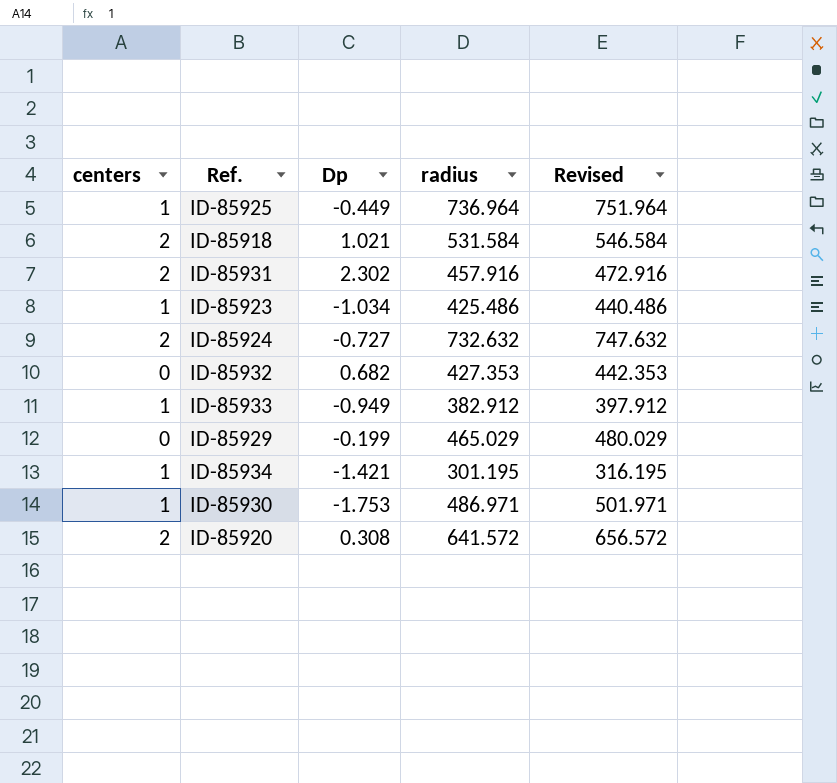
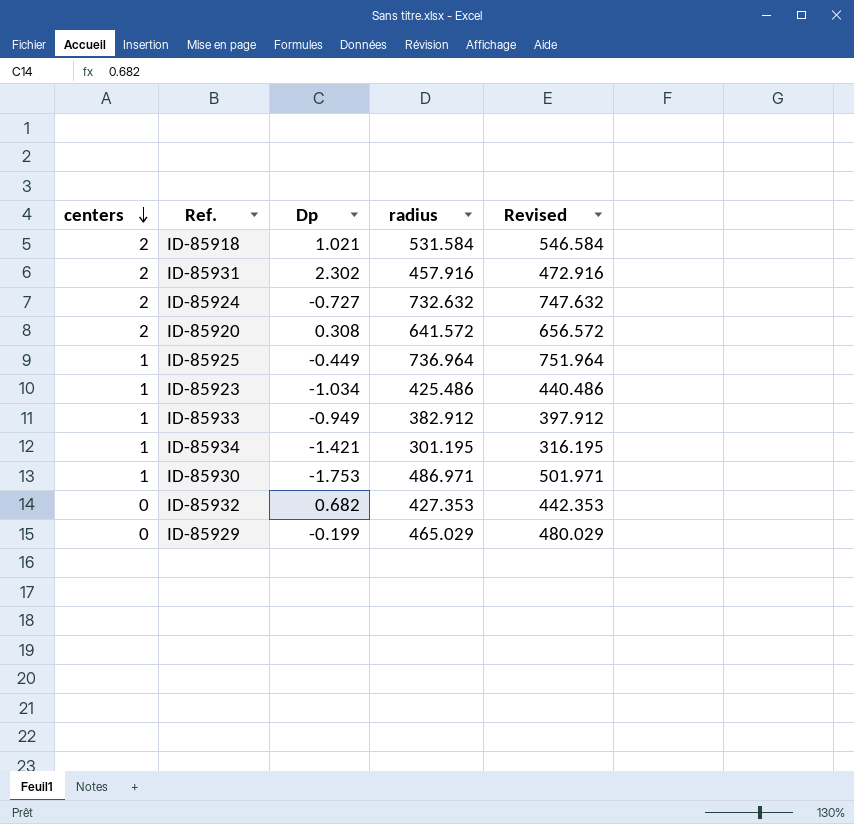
row order: none -> centers descending

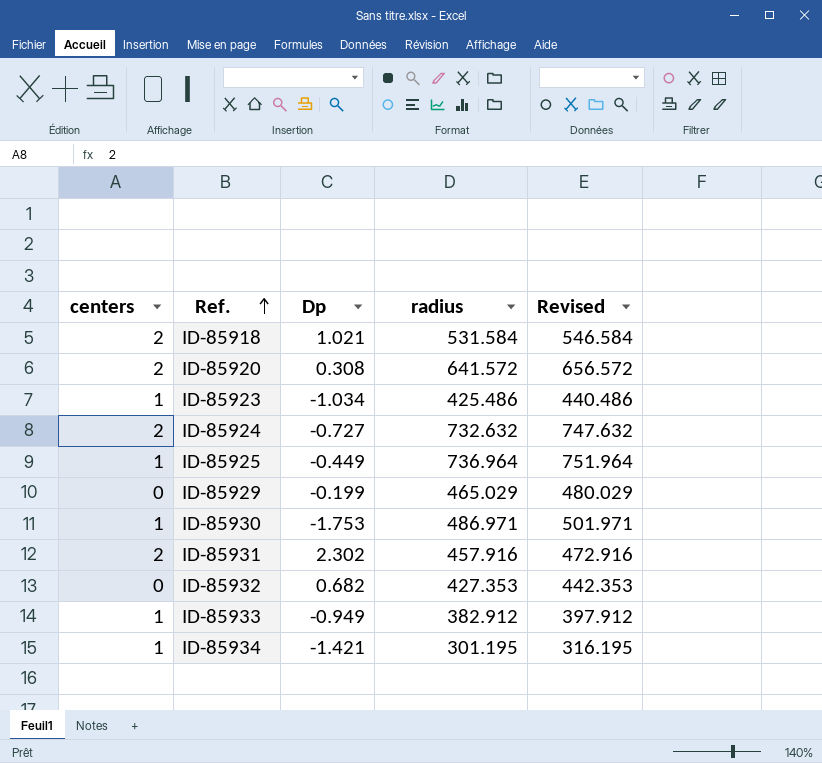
row order: centers descending -> Ref. ascending

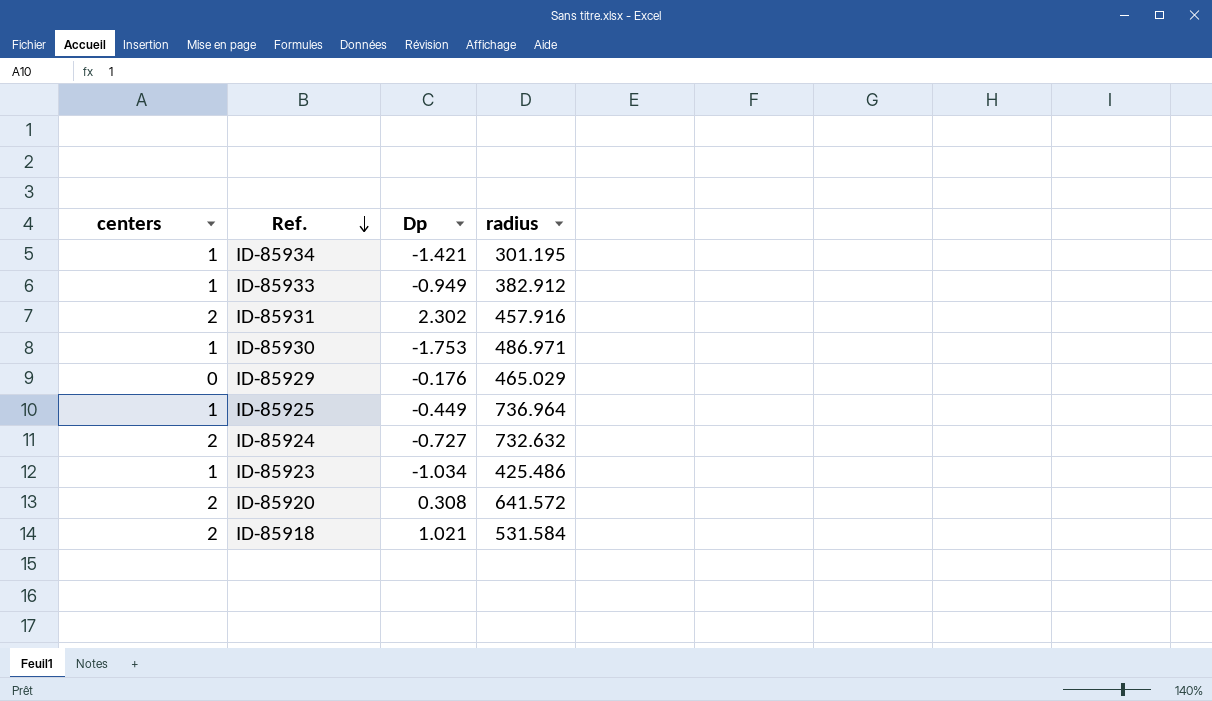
row order: Ref. ascending -> Ref. descending
column Revised | formula: [radius] + 15 -> none
row ID-85932: 0 | 0.682 | 427.353 | 442.353 -> none
ID-85929 | Dp: -0.199 -> -0.176

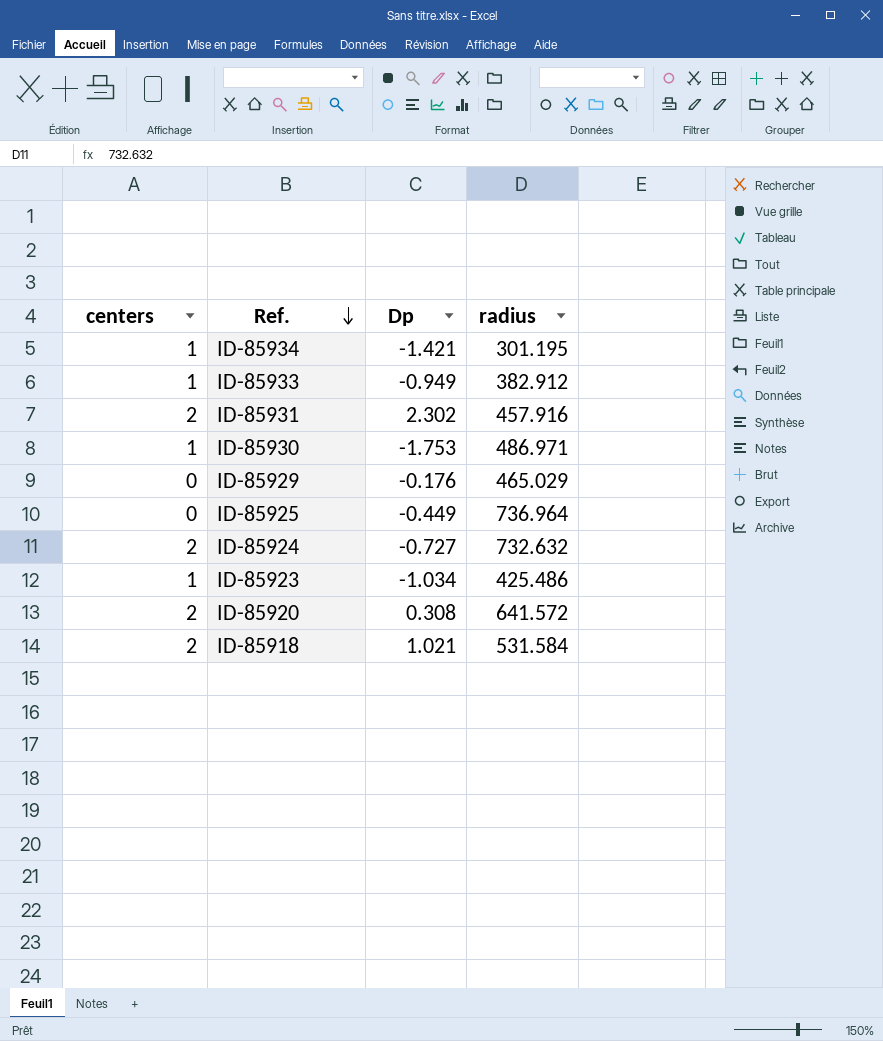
ID-85925 | centers: 1 -> 0

